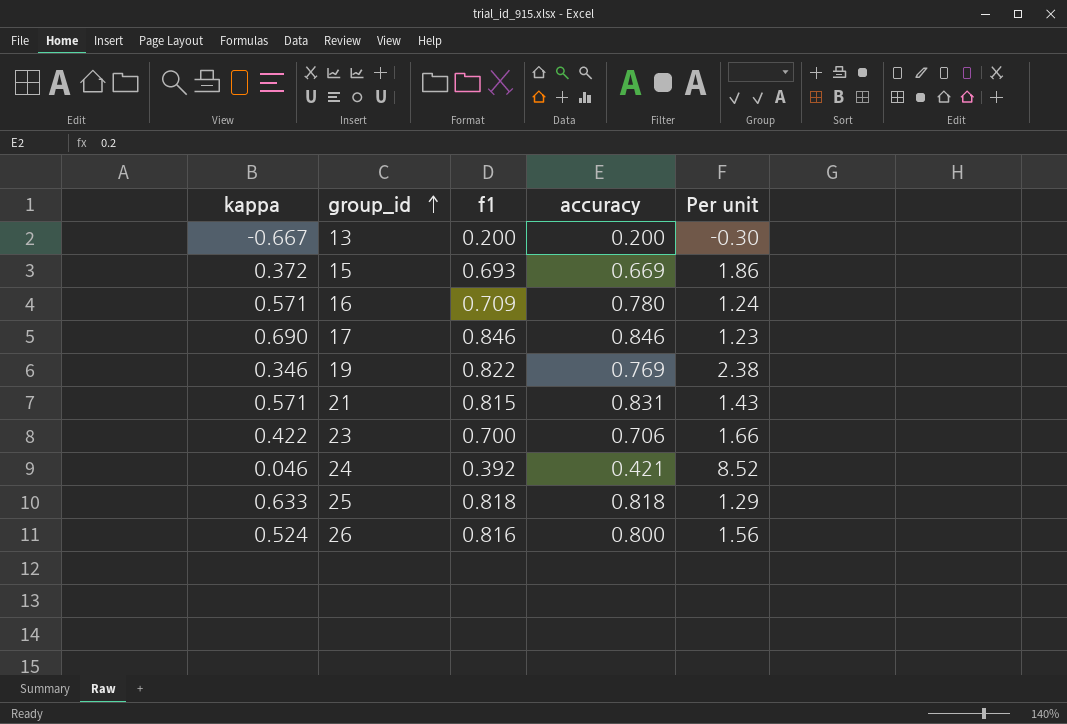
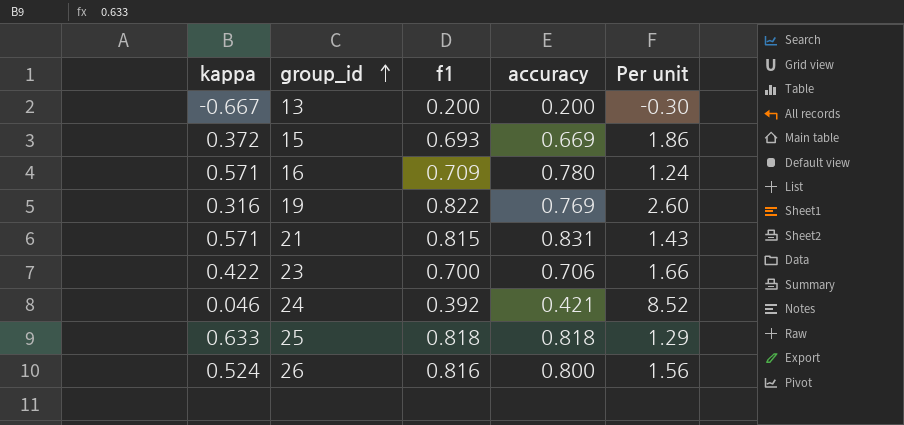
row 17: 0.690 | 0.846 | 0.846 | 1.23 -> none
19 | kappa: 0.346 -> 0.316
19 | Per unit: 2.38 -> 2.60

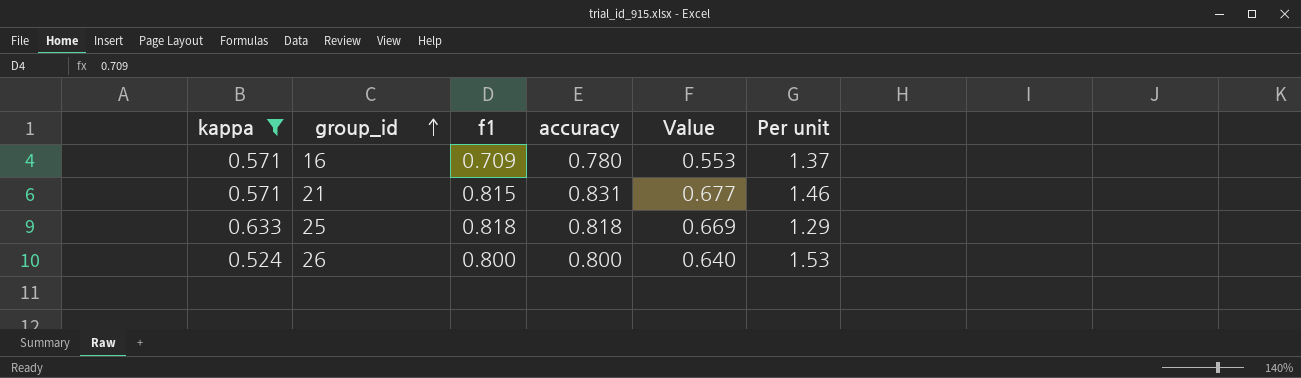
filter: none -> kappa >= 0.524
column Value | formula: none -> [f1] * [accuracy]
column Per unit | formula: [f1] / [kappa] -> [accuracy] / [kappa]
26 | f1: 0.816 -> 0.800

